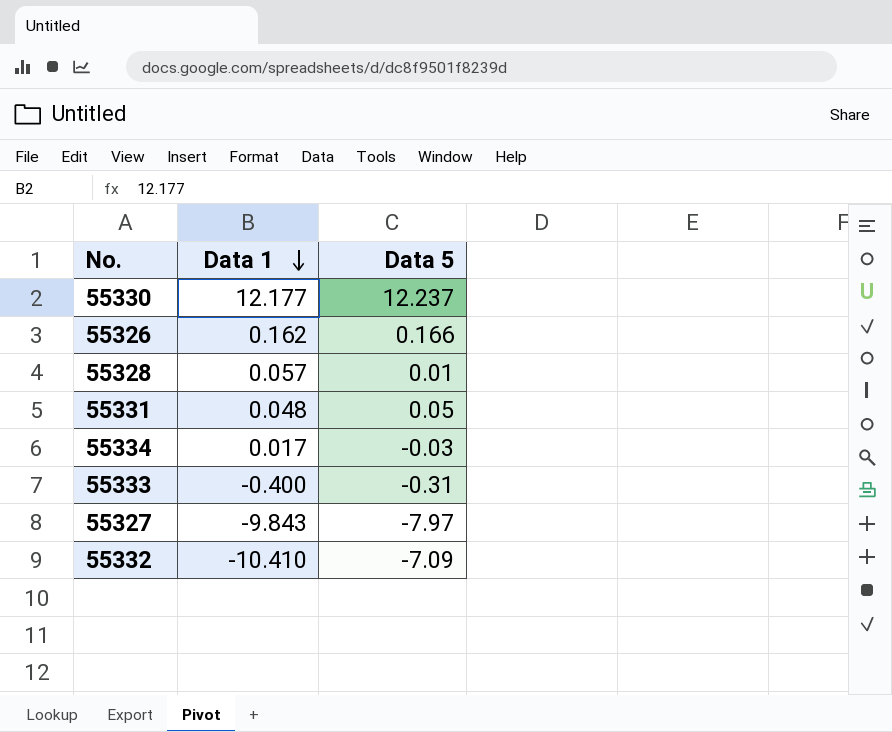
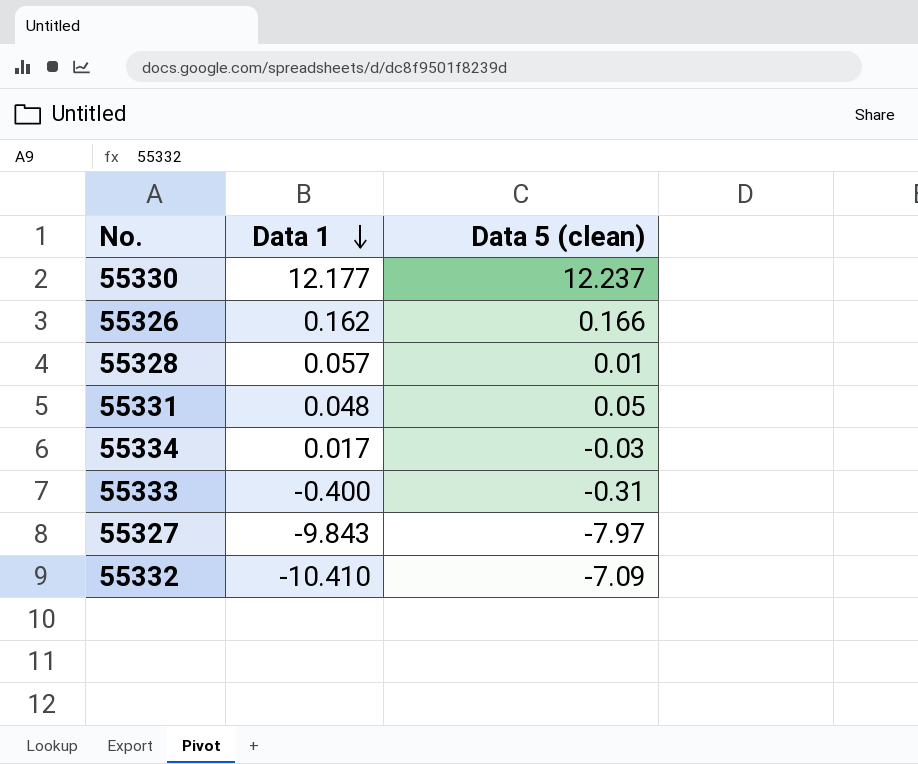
column name: Data 5 -> Data 5 (clean)

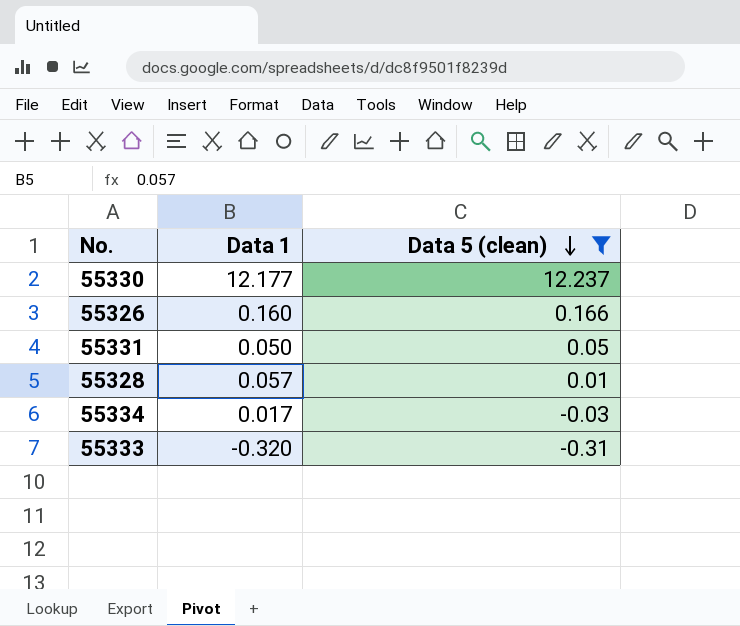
filter: none -> Data 5 (clean) >= -0.31
row order: Data 1 descending -> Data 5 (clean) descending
55326 | Data 1: 0.162 -> 0.160
55331 | Data 1: 0.048 -> 0.050
55333 | Data 1: -0.400 -> -0.320

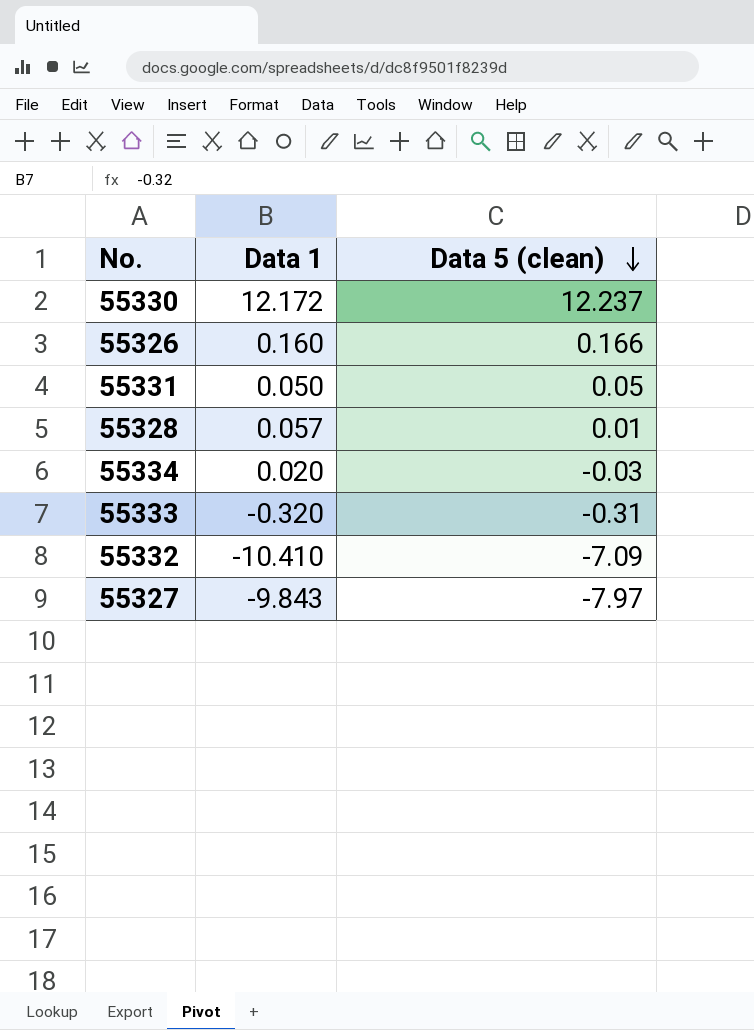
filter: Data 5 (clean) >= -0.31 -> none
55330 | Data 1: 12.177 -> 12.172
55334 | Data 1: 0.017 -> 0.020

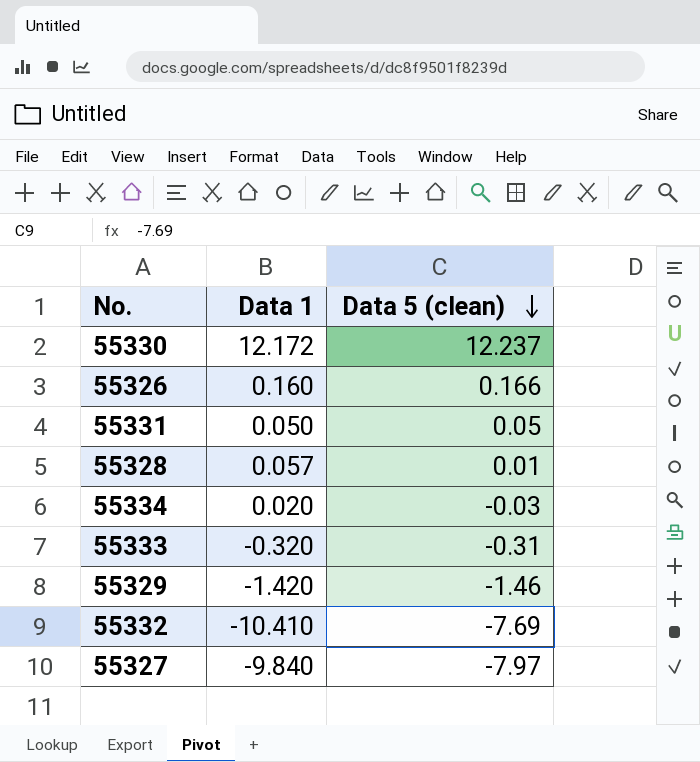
row 55329: none -> -1.420 | -1.46
55332 | Data 5 (clean): -7.09 -> -7.69
55327 | Data 1: -9.843 -> -9.840

